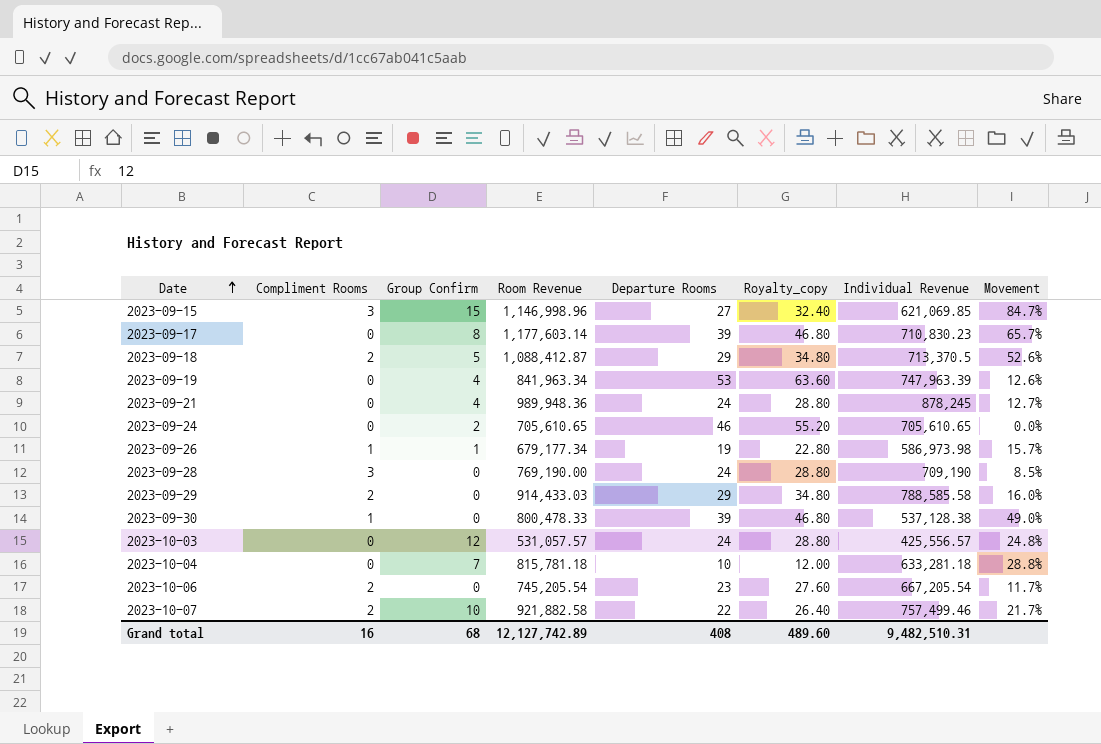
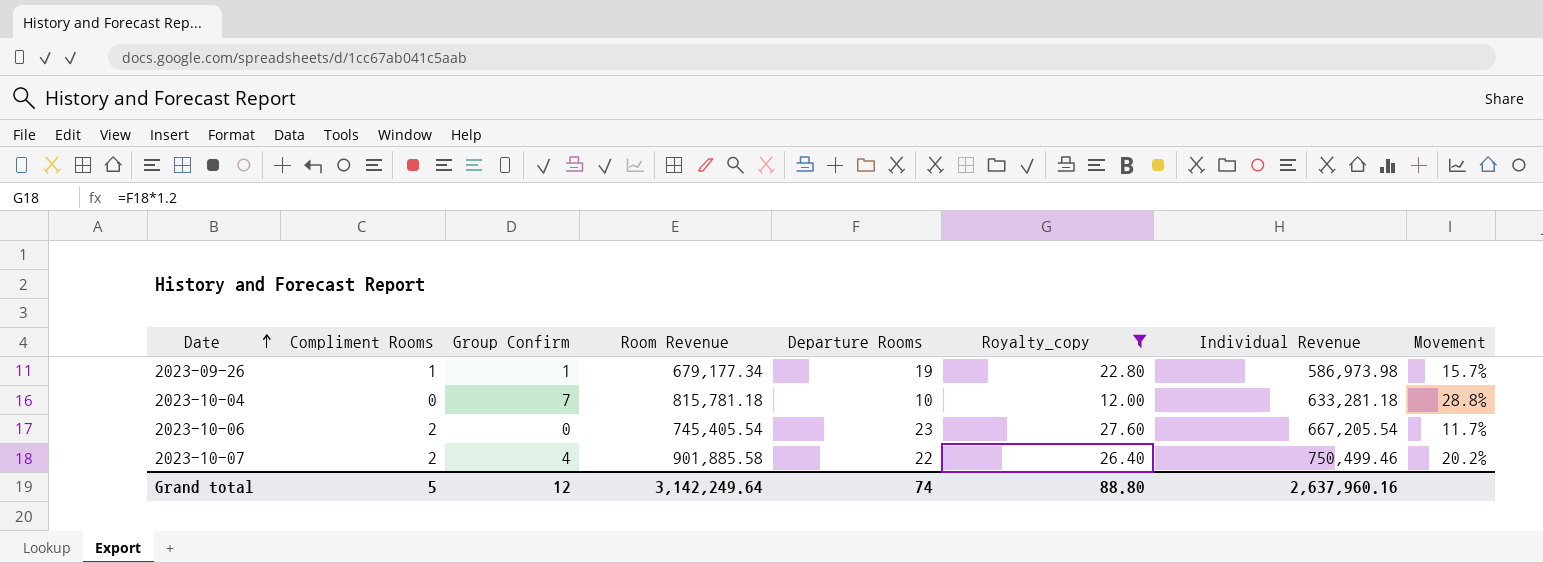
filter: none -> Royalty_copy <= 27.60
2023-10-06 | Room Revenue: 745,205.54 -> 745,405.54
2023-10-07 | Group Confirm: 10 -> 4
2023-10-07 | Room Revenue: 921,882.58 -> 901,885.58
2023-10-07 | Individual Revenue: 757,499.46 -> 750,499.46
2023-10-07 | Movement: 21.7% -> 20.2%
Grand total | Compliment Rooms: 16 -> 5
Grand total | Group Confirm: 68 -> 12
Grand total | Room Revenue: 12,127,742.89 -> 3,142,249.64
Grand total | Departure Rooms: 408 -> 74
Grand total | Royalty_copy: 489.60 -> 88.80
Grand total | Individual Revenue: 9,482,510.31 -> 2,637,960.16

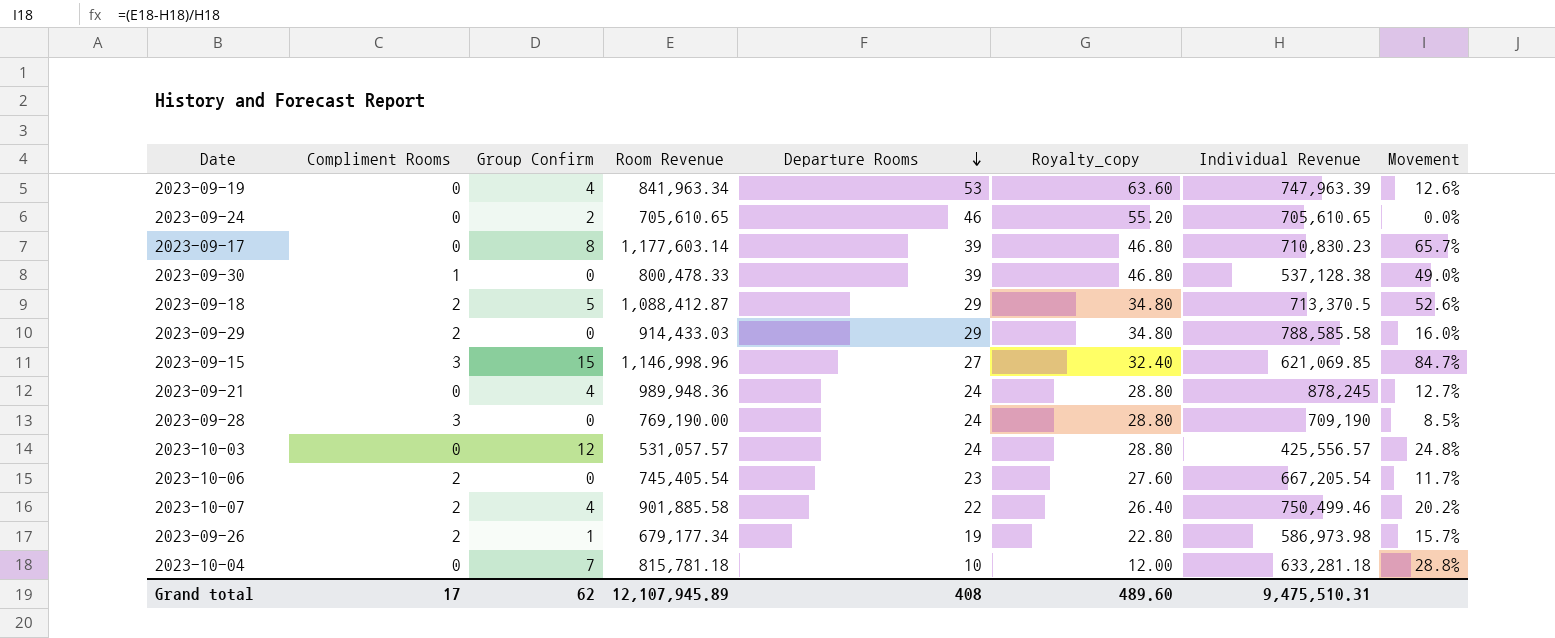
filter: Royalty_copy <= 27.60 -> none
row order: Date ascending -> Departure Rooms descending
2023-09-26 | Compliment Rooms: 1 -> 2
Grand total | Compliment Rooms: 5 -> 17
Grand total | Group Confirm: 12 -> 62
Grand total | Room Revenue: 3,142,249.64 -> 12,107,945.89
Grand total | Departure Rooms: 74 -> 408
Grand total | Royalty_copy: 88.80 -> 489.60
Grand total | Individual Revenue: 2,637,960.16 -> 9,475,510.31

